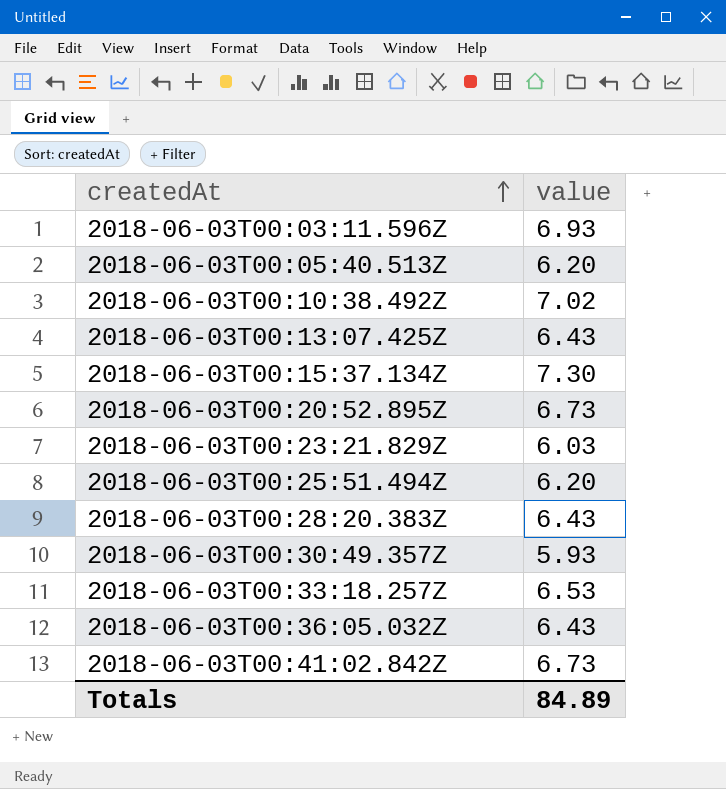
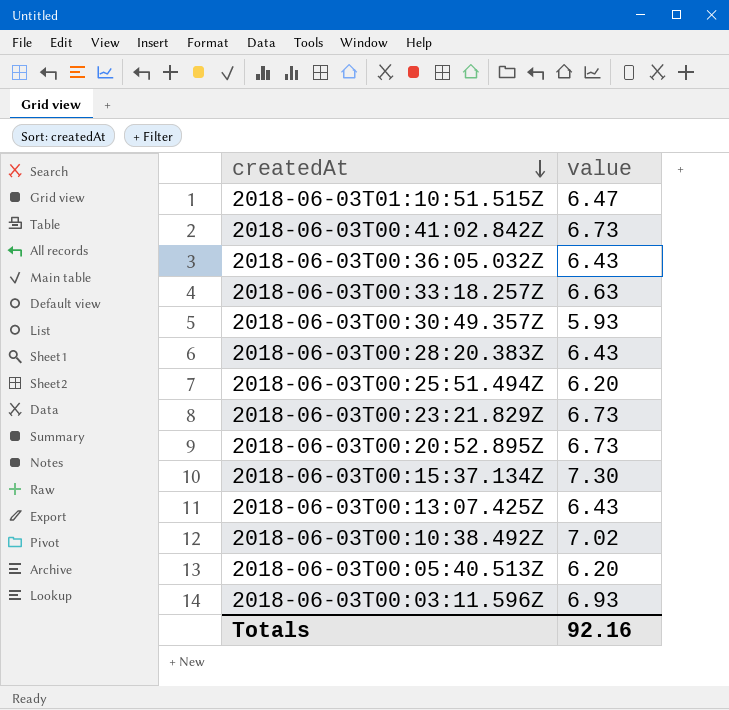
row order: createdAt ascending -> createdAt descending
row 2018-06-03T01:10:51.515Z: none -> 6.47
2018-06-03T00:33:18.257Z | value: 6.53 -> 6.63
2018-06-03T00:23:21.829Z | value: 6.03 -> 6.73
Totals | value: 84.89 -> 92.16

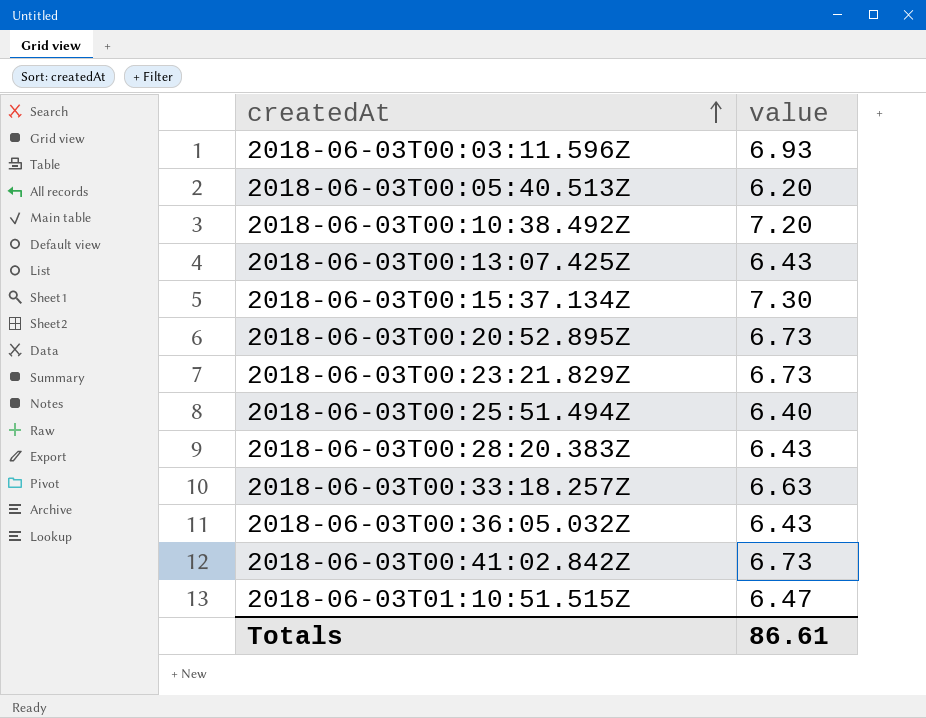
row order: createdAt descending -> createdAt ascending
row 2018-06-03T00:30:49.357Z: 5.93 -> none
2018-06-03T00:10:38.492Z | value: 7.02 -> 7.20
2018-06-03T00:25:51.494Z | value: 6.20 -> 6.40
Totals | value: 92.16 -> 86.61

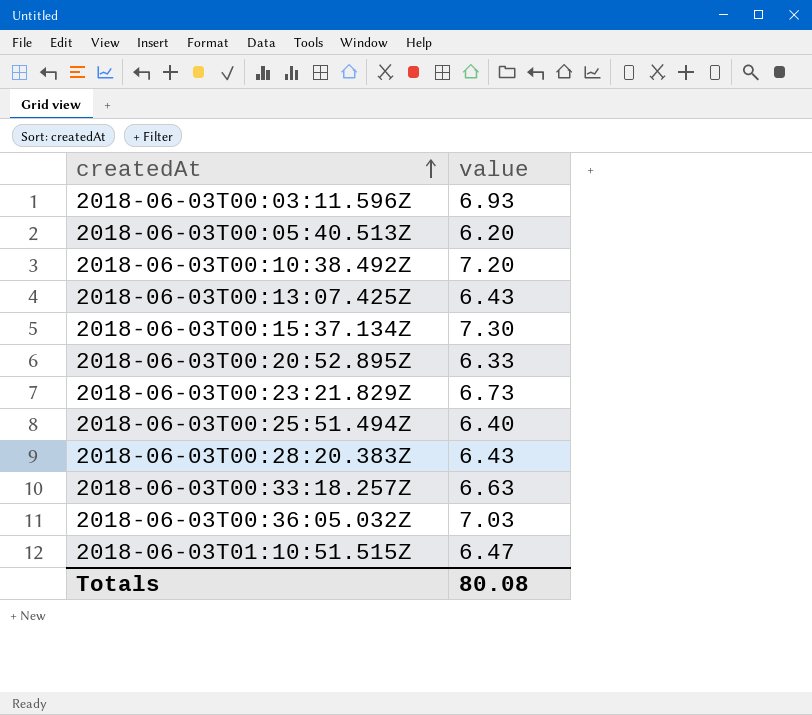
row 2018-06-03T00:41:02.842Z: 6.73 -> none
2018-06-03T00:20:52.895Z | value: 6.73 -> 6.33
2018-06-03T00:36:05.032Z | value: 6.43 -> 7.03
Totals | value: 86.61 -> 80.08

